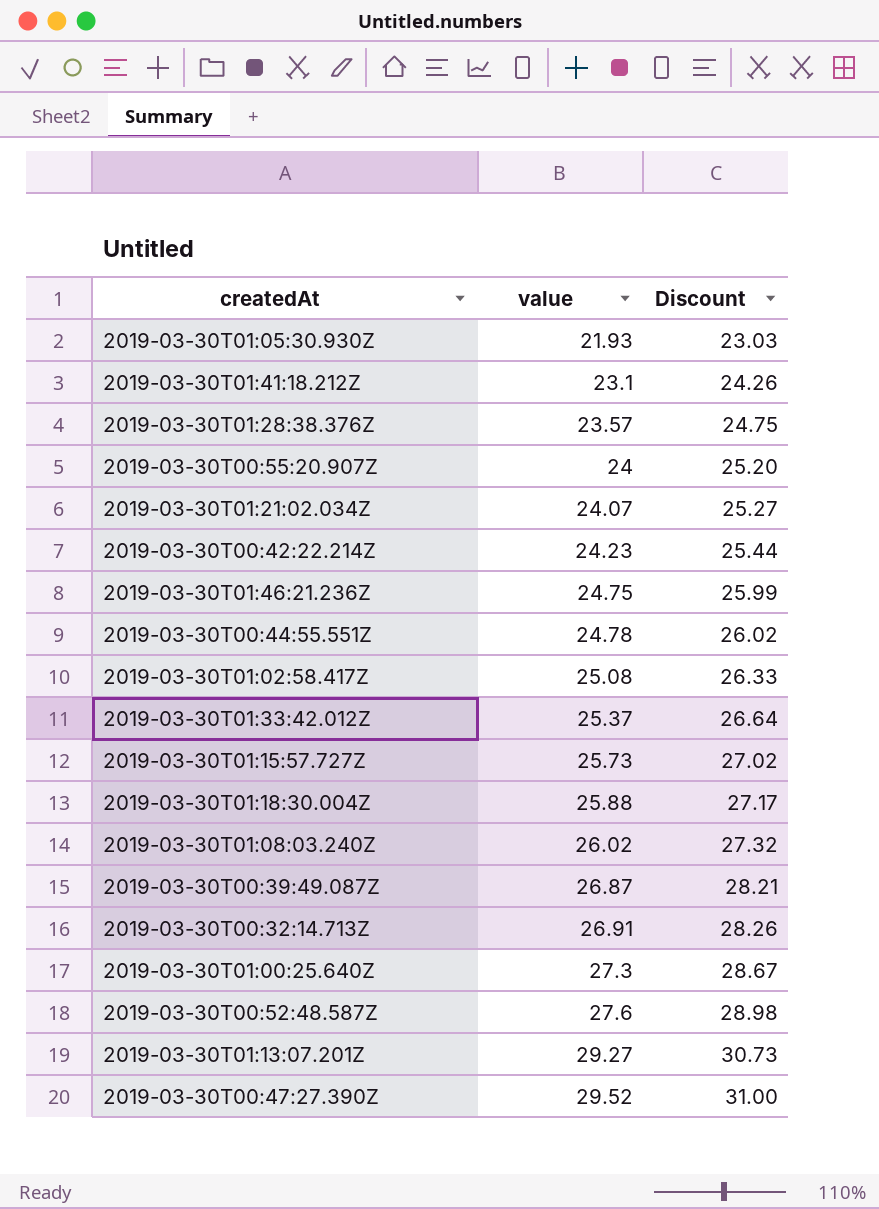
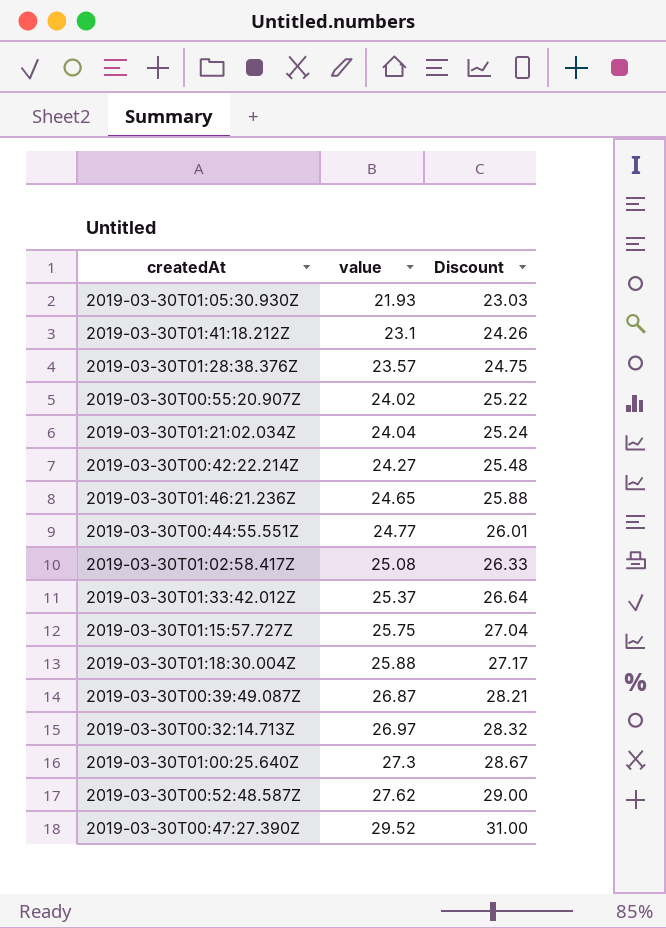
row 2019-03-30T01:08:03.240Z: 26.02 | 27.32 -> none
row 2019-03-30T01:13:07.201Z: 29.27 | 30.73 -> none
2019-03-30T00:55:20.907Z | value: 24 -> 24.02
2019-03-30T00:55:20.907Z | Discount: 25.20 -> 25.22
2019-03-30T01:21:02.034Z | value: 24.07 -> 24.04
2019-03-30T01:21:02.034Z | Discount: 25.27 -> 25.24
2019-03-30T00:42:22.214Z | value: 24.23 -> 24.27
2019-03-30T00:42:22.214Z | Discount: 25.44 -> 25.48
2019-03-30T01:46:21.236Z | value: 24.75 -> 24.65
2019-03-30T01:46:21.236Z | Discount: 25.99 -> 25.88
2019-03-30T00:44:55.551Z | value: 24.78 -> 24.77
2019-03-30T00:44:55.551Z | Discount: 26.02 -> 26.01
2019-03-30T01:15:57.727Z | value: 25.73 -> 25.75
2019-03-30T01:15:57.727Z | Discount: 27.02 -> 27.04
2019-03-30T00:32:14.713Z | value: 26.91 -> 26.97
2019-03-30T00:32:14.713Z | Discount: 28.26 -> 28.32
2019-03-30T00:52:48.587Z | value: 27.6 -> 27.62
2019-03-30T00:52:48.587Z | Discount: 28.98 -> 29.00

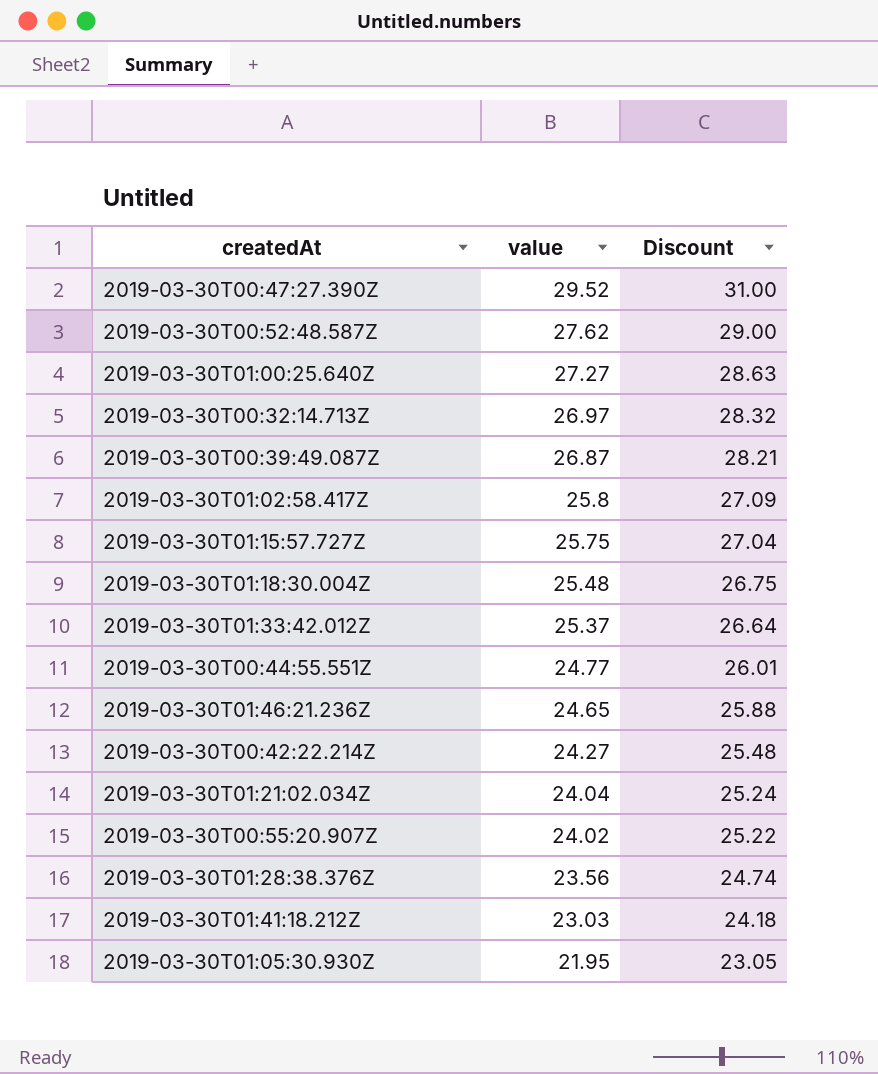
row order: value ascending -> value descending
2019-03-30T01:00:25.640Z | value: 27.3 -> 27.27
2019-03-30T01:00:25.640Z | Discount: 28.67 -> 28.63
2019-03-30T01:02:58.417Z | value: 25.08 -> 25.8
2019-03-30T01:02:58.417Z | Discount: 26.33 -> 27.09
2019-03-30T01:18:30.004Z | value: 25.88 -> 25.48
2019-03-30T01:18:30.004Z | Discount: 27.17 -> 26.75
2019-03-30T01:28:38.376Z | value: 23.57 -> 23.56
2019-03-30T01:28:38.376Z | Discount: 24.75 -> 24.74
2019-03-30T01:41:18.212Z | value: 23.1 -> 23.03
2019-03-30T01:41:18.212Z | Discount: 24.26 -> 24.18
2019-03-30T01:05:30.930Z | value: 21.93 -> 21.95
2019-03-30T01:05:30.930Z | Discount: 23.03 -> 23.05

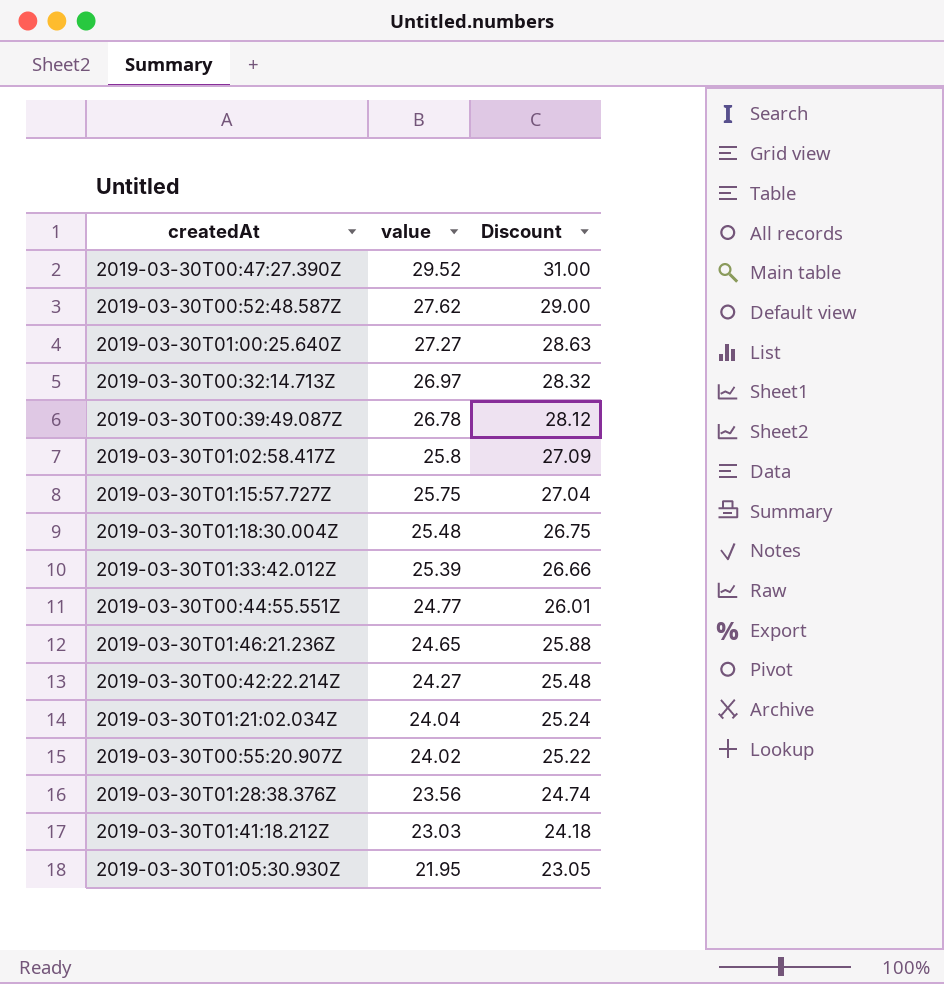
2019-03-30T00:39:49.087Z | value: 26.87 -> 26.78
2019-03-30T00:39:49.087Z | Discount: 28.21 -> 28.12
2019-03-30T01:33:42.012Z | value: 25.37 -> 25.39
2019-03-30T01:33:42.012Z | Discount: 26.64 -> 26.66

